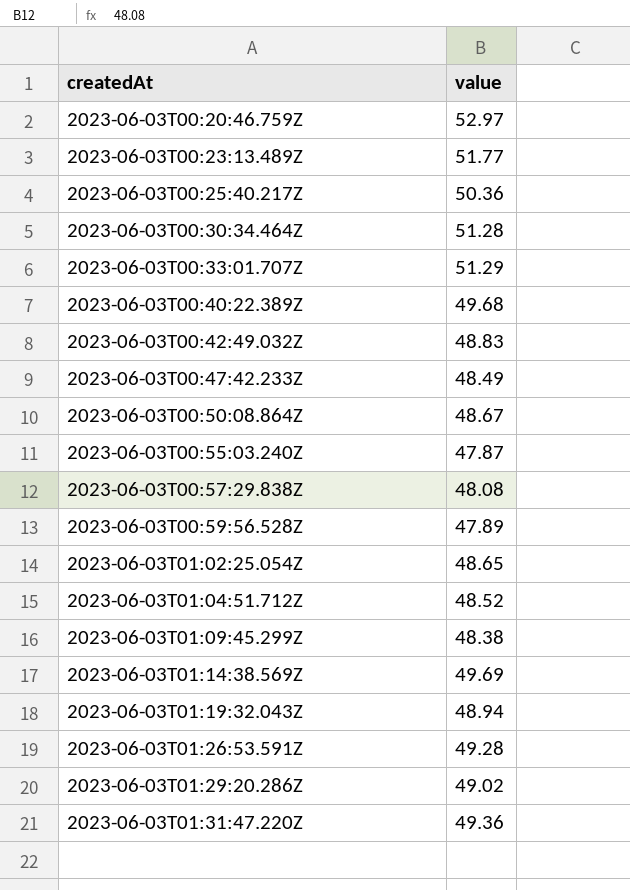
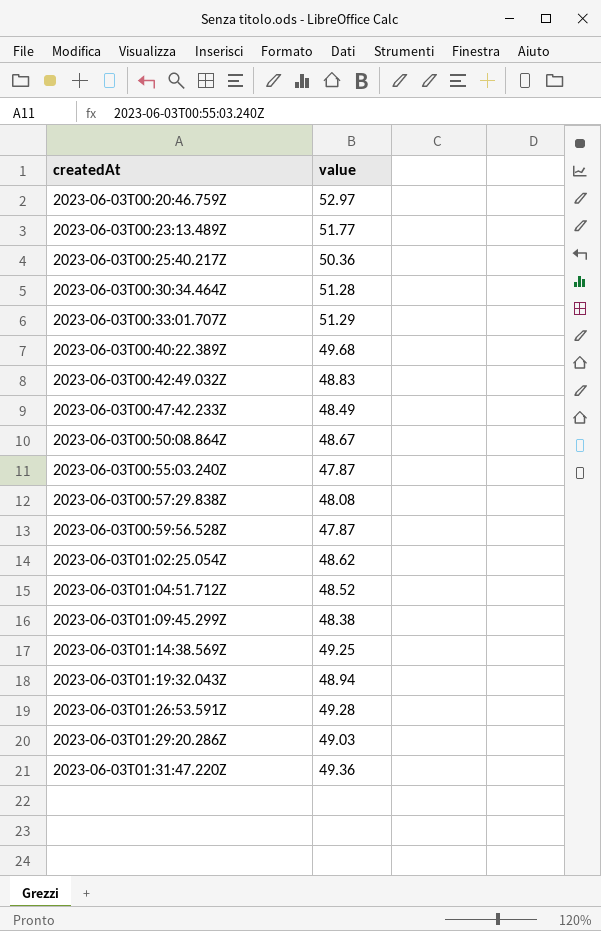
2023-06-03T00:59:56.528Z | value: 47.89 -> 47.87
2023-06-03T01:02:25.054Z | value: 48.65 -> 48.62
2023-06-03T01:14:38.569Z | value: 49.69 -> 49.25
2023-06-03T01:29:20.286Z | value: 49.02 -> 49.03

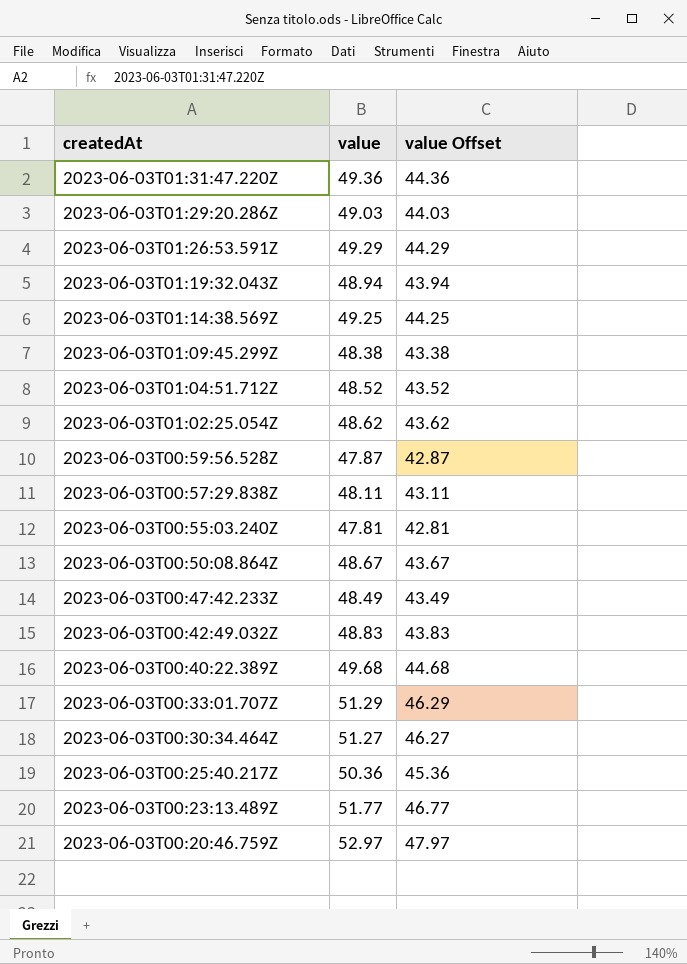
row order: createdAt ascending -> createdAt descending
column value Offset | formula: none -> [value] - 5
2023-06-03T01:26:53.591Z | value: 49.28 -> 49.29
2023-06-03T00:57:29.838Z | value: 48.08 -> 48.11
2023-06-03T00:55:03.240Z | value: 47.87 -> 47.81
2023-06-03T00:30:34.464Z | value: 51.28 -> 51.27

